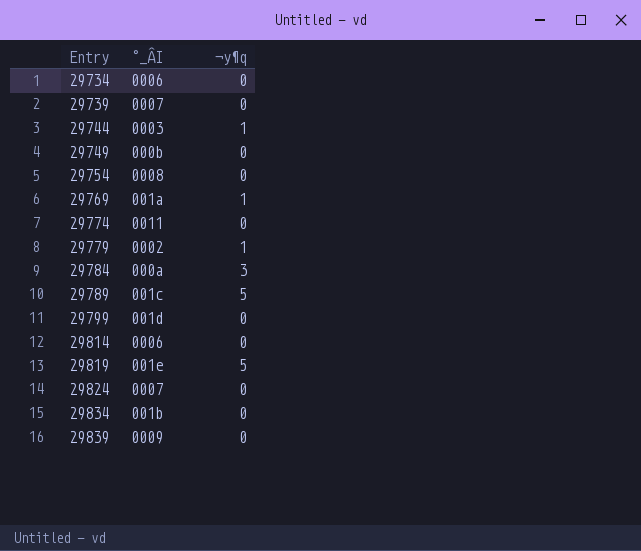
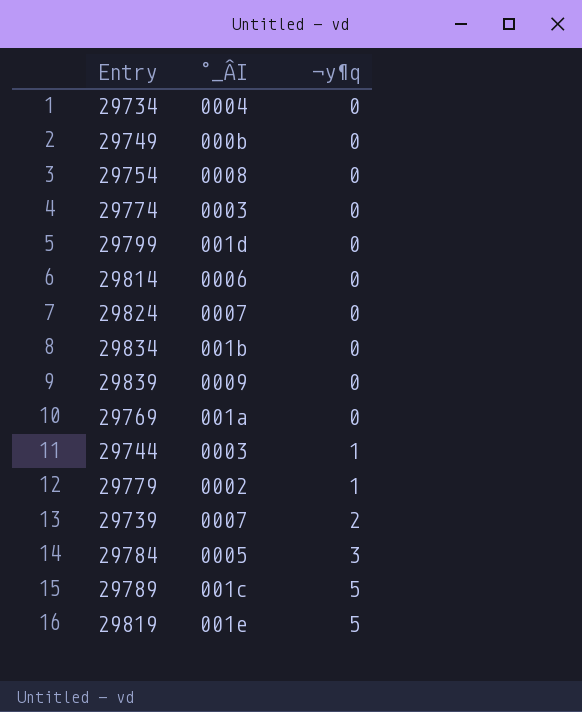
row order: Entry ascending -> ¬y¶q ascending
29734 | °_ÂI: 0006 -> 0004
29774 | °_ÂI: 0011 -> 0003
29769 | ¬y¶q: 1 -> 0
29739 | ¬y¶q: 0 -> 2
29784 | °_ÂI: 000a -> 0005

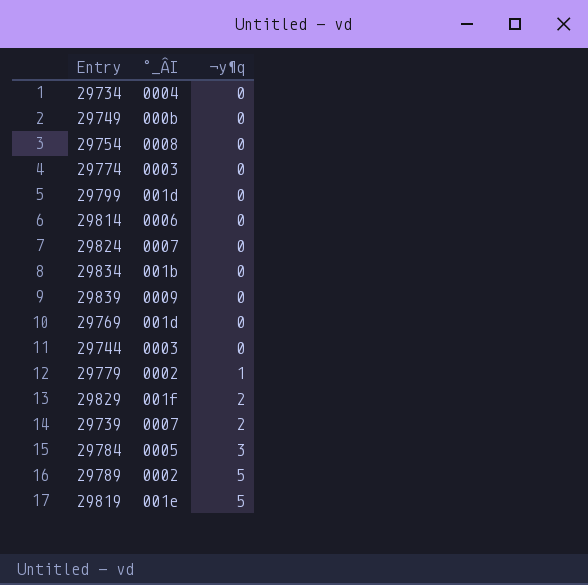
29769 | °_ÂI: 001a -> 001d
29744 | ¬y¶q: 1 -> 0
row 29829: none -> 001f | 2
29789 | °_ÂI: 001c -> 0002

